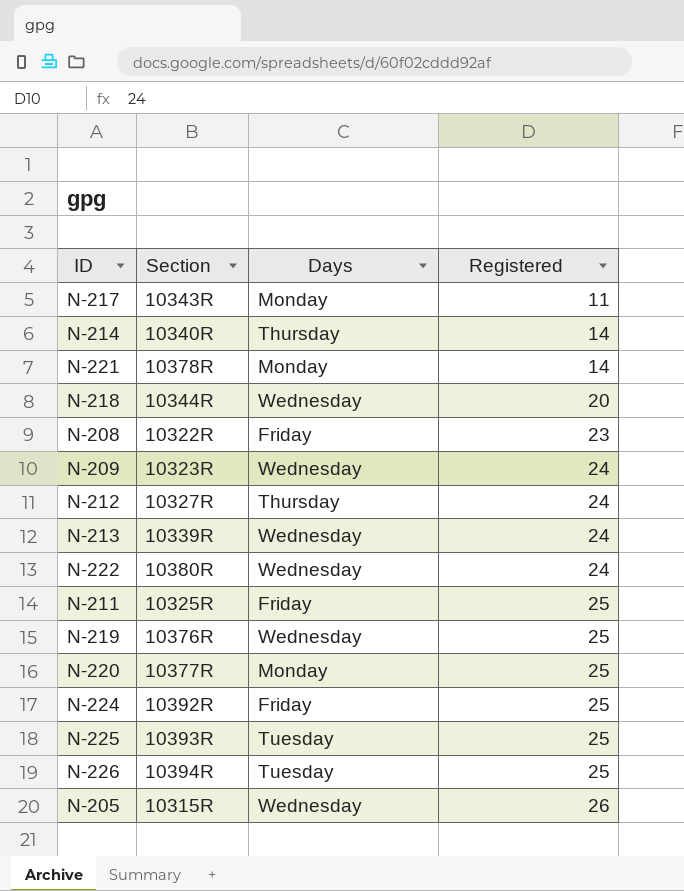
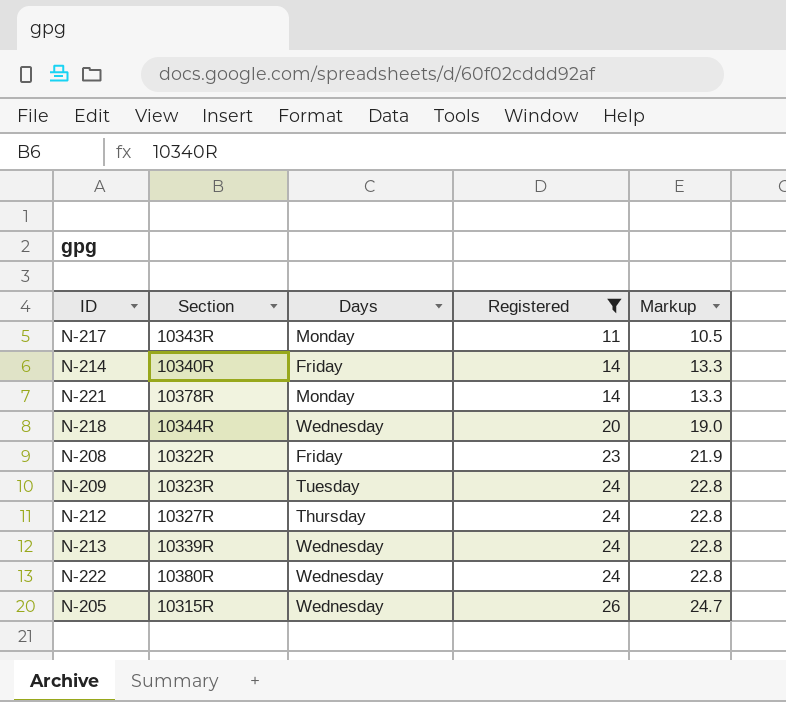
filter: none -> Registered != 25
column Markup | formula: none -> [Registered] * 0.95
N-214 | Days: Thursday -> Friday
N-209 | Days: Wednesday -> Tuesday

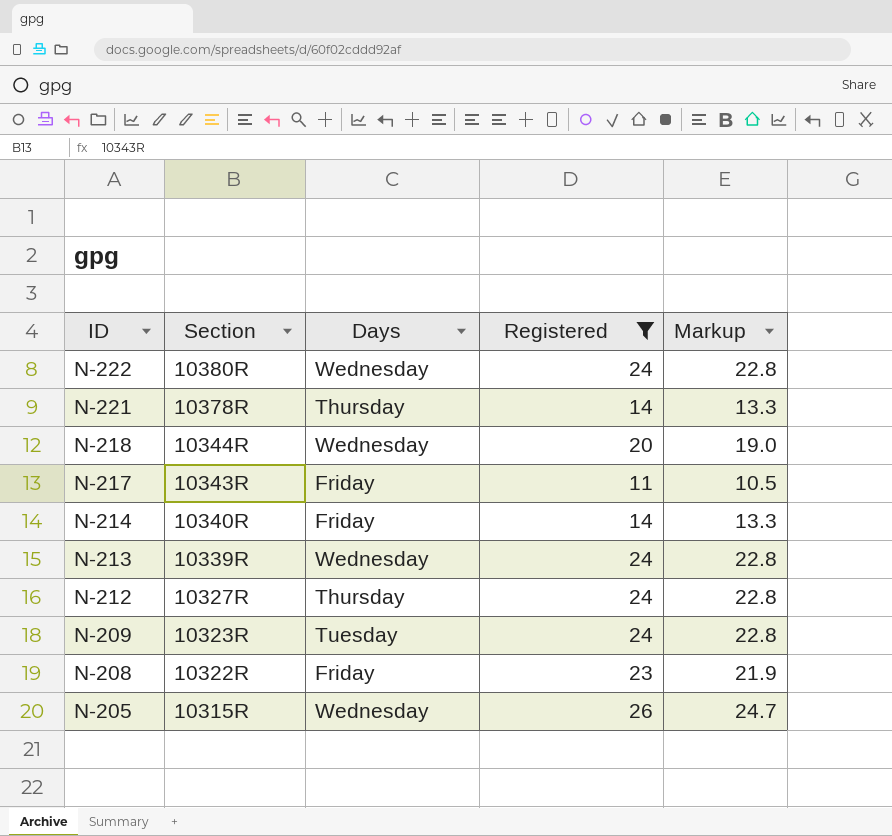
row order: Registered ascending -> ID descending
N-221 | Days: Monday -> Thursday
N-217 | Days: Monday -> Friday

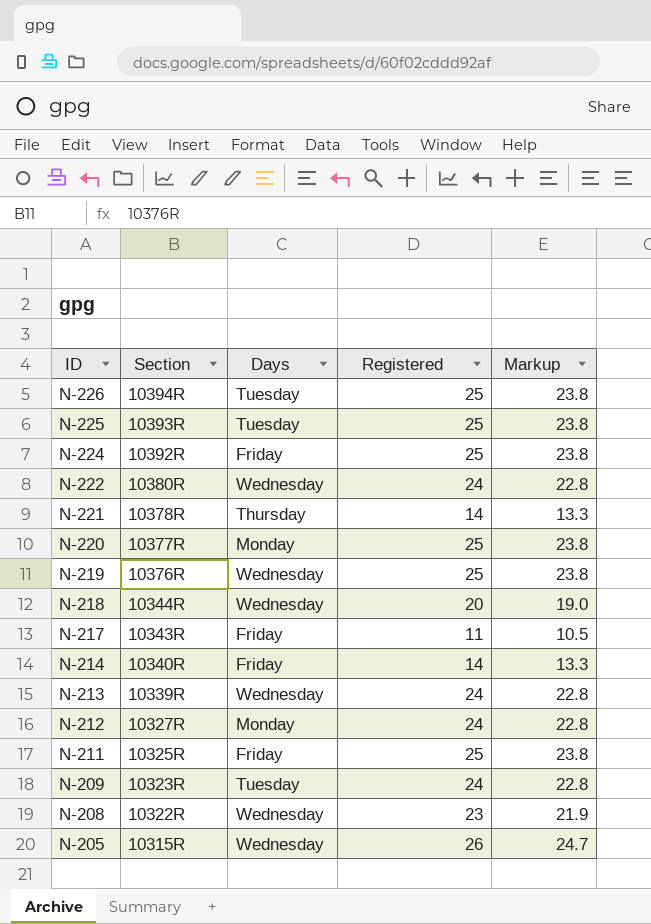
filter: Registered != 25 -> none
N-212 | Days: Thursday -> Monday
N-208 | Days: Friday -> Wednesday

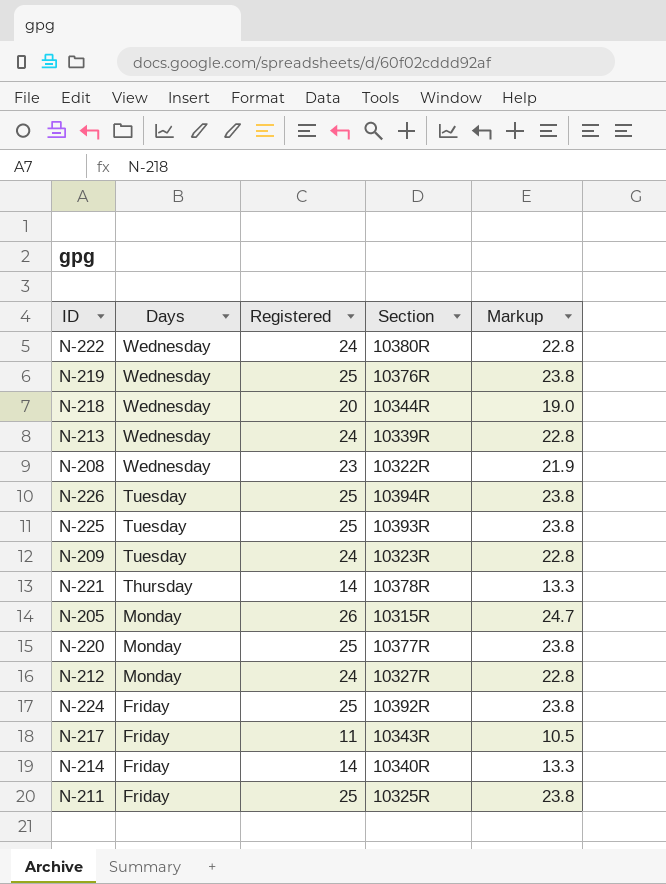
row order: ID descending -> Days descending
column Section | position: 2 -> 4
N-205 | Days: Wednesday -> Monday

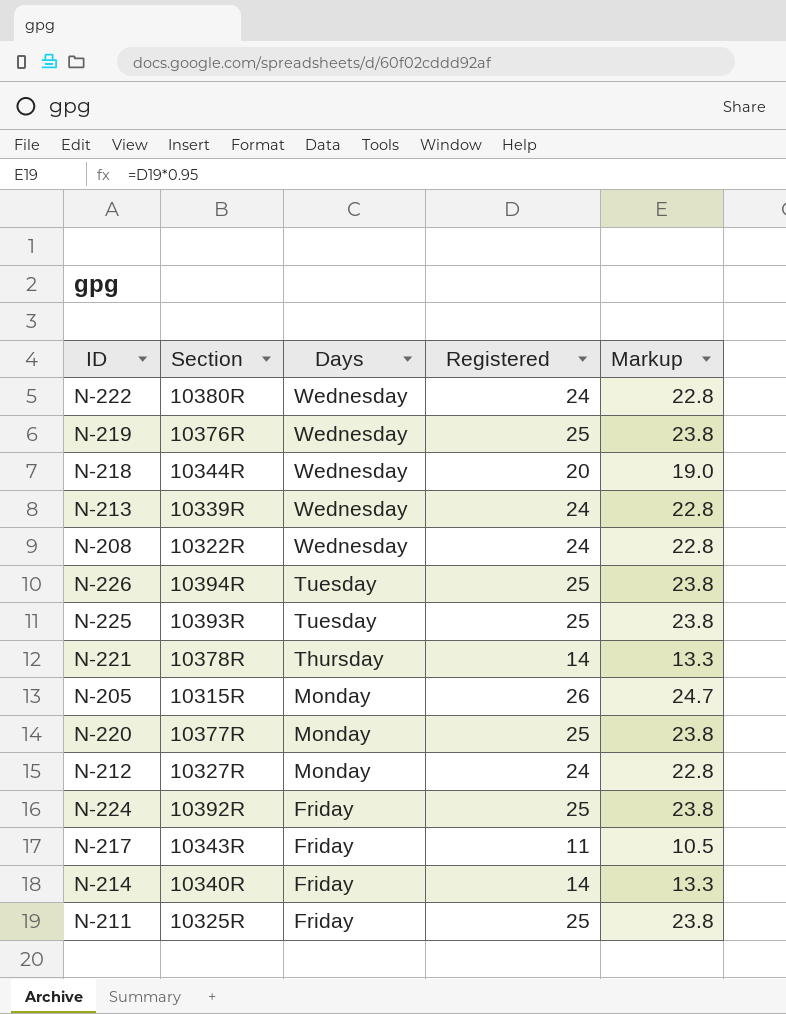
column Section | position: 4 -> 2
row N-209: Tuesday | 24 | 10323R | 22.8 -> none
N-208 | Registered: 23 -> 24
N-208 | Markup: 21.9 -> 22.8

